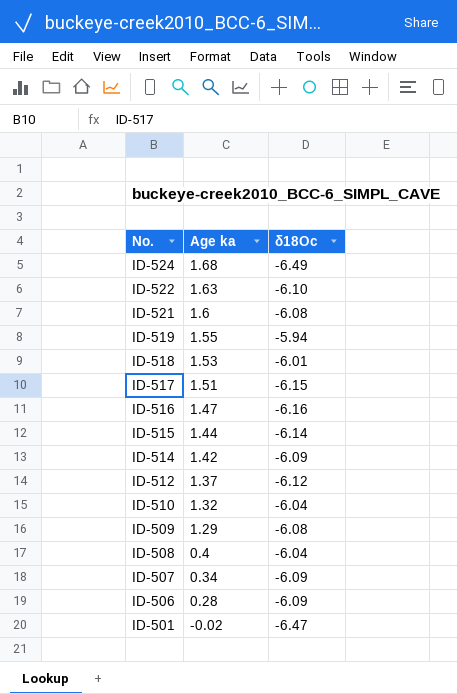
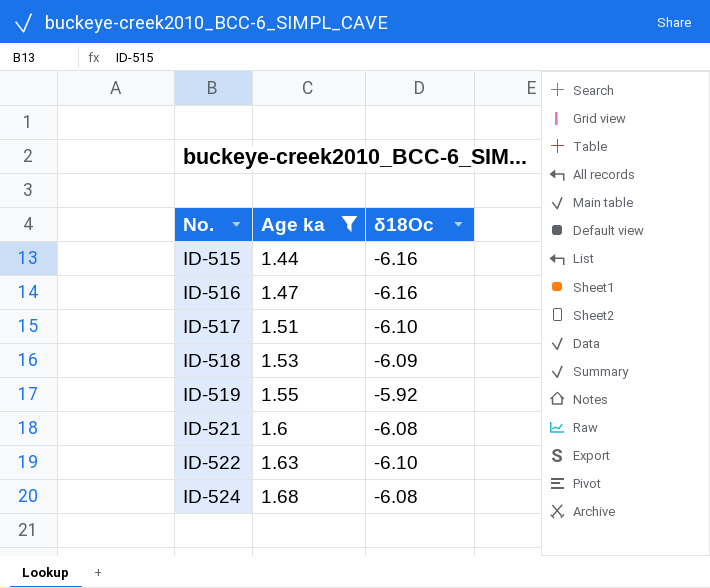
filter: none -> Age ka >= 1.44
row order: No. descending -> No. ascending
ID-515 | δ18Oc: -6.14 -> -6.16
ID-517 | δ18Oc: -6.15 -> -6.10
ID-518 | δ18Oc: -6.01 -> -6.09
ID-519 | δ18Oc: -5.94 -> -5.92
ID-524 | δ18Oc: -6.49 -> -6.08

